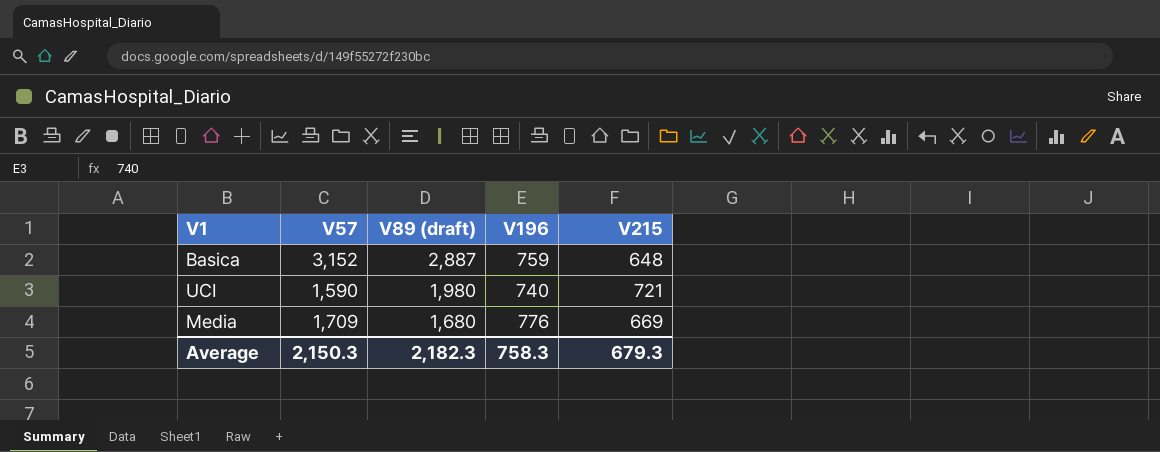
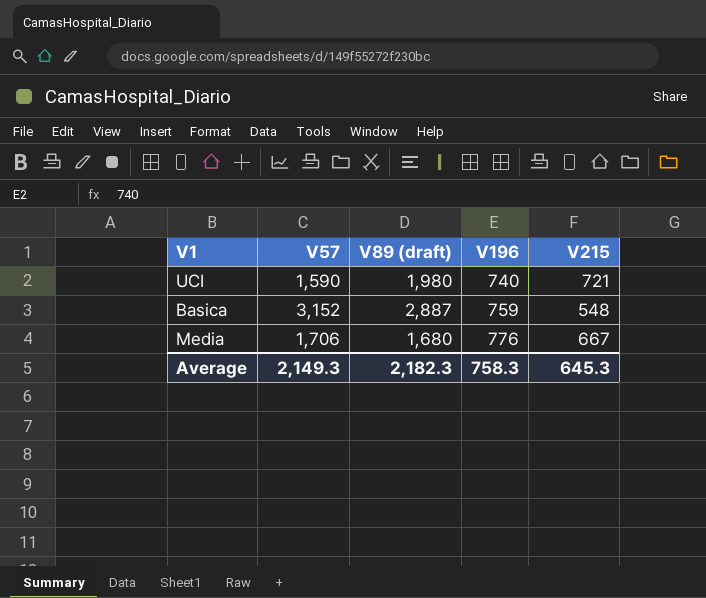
row order: V89 (draft) descending -> V196 ascending
Basica | V215: 648 -> 548
Media | V57: 1,709 -> 1,706
Media | V215: 669 -> 667
Average | V57: 2,150.3 -> 2,149.3
Average | V215: 679.3 -> 645.3

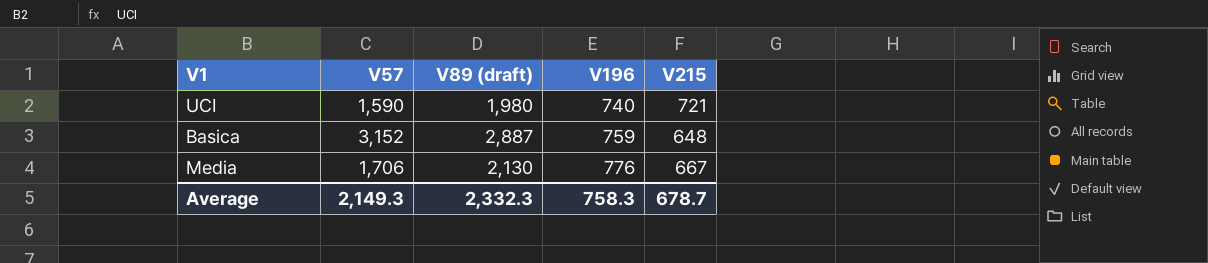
Basica | V215: 548 -> 648
Media | V89 (draft): 1,680 -> 2,130
Average | V89 (draft): 2,182.3 -> 2,332.3
Average | V215: 645.3 -> 678.7

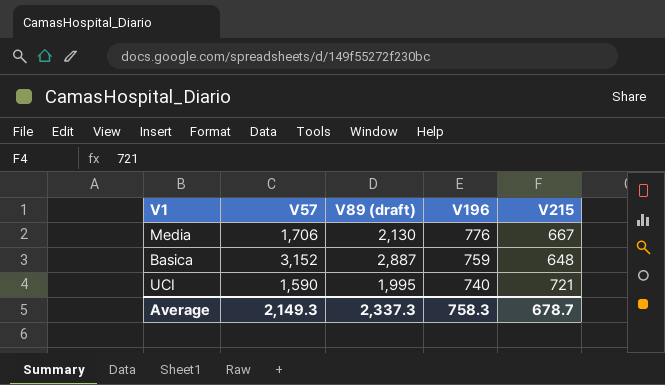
row order: V196 ascending -> V196 descending
UCI | V89 (draft): 1,980 -> 1,995
Average | V89 (draft): 2,332.3 -> 2,337.3

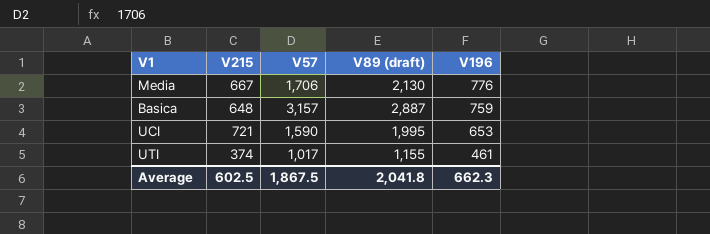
column V215 | position: 5 -> 2
Basica | V57: 3,152 -> 3,157
UCI | V196: 740 -> 653
row UTI: none -> 374 | 1,017 | 1,155 | 461
Average | V215: 678.7 -> 602.5
Average | V57: 2,149.3 -> 1,867.5
Average | V89 (draft): 2,337.3 -> 2,041.8
Average | V196: 758.3 -> 662.3

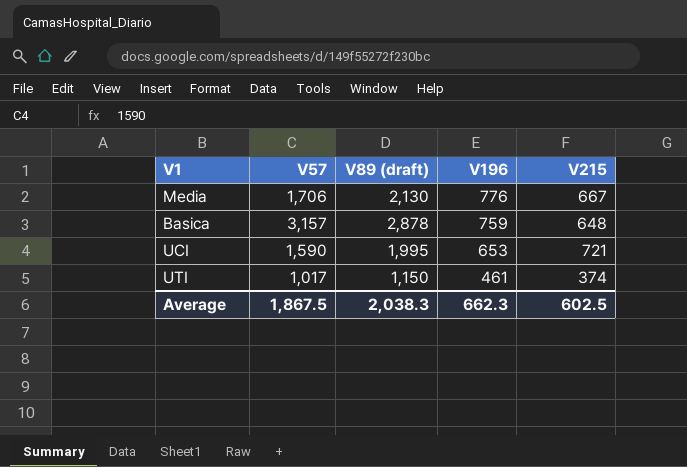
column V215 | position: 2 -> 5
Basica | V89 (draft): 2,887 -> 2,878
UTI | V89 (draft): 1,155 -> 1,150
Average | V89 (draft): 2,041.8 -> 2,038.3

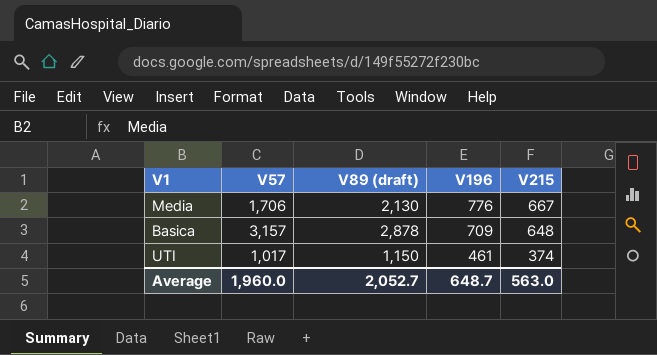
row UCI: 1,590 | 1,995 | 653 | 721 -> none
Basica | V196: 759 -> 709
Average | V57: 1,867.5 -> 1,960.0
Average | V89 (draft): 2,038.3 -> 2,052.7
Average | V196: 662.3 -> 648.7
Average | V215: 602.5 -> 563.0

